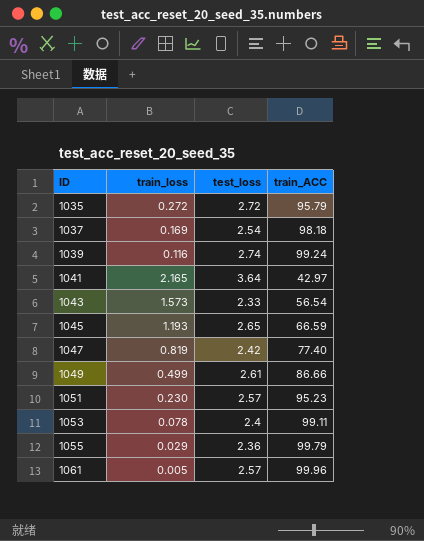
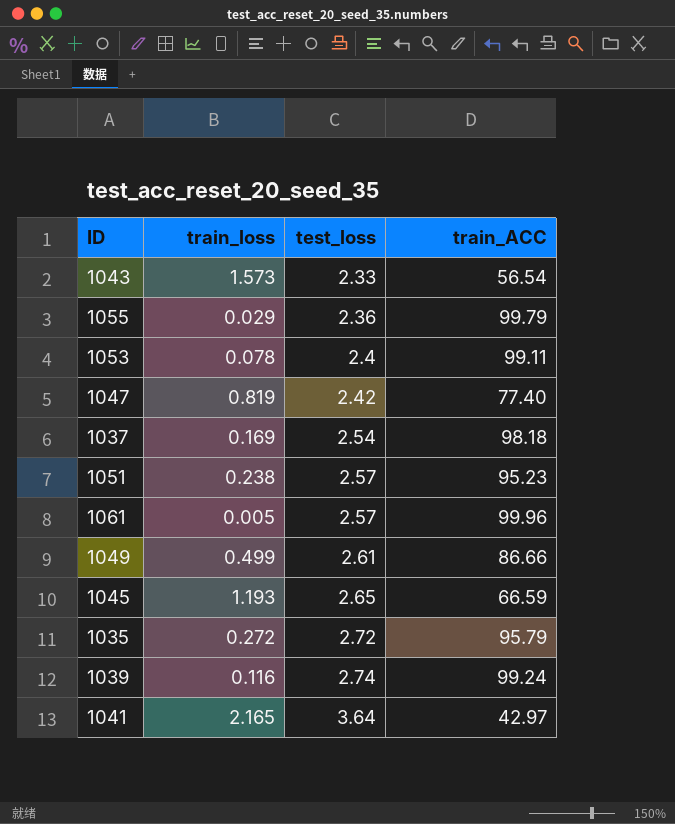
row order: ID ascending -> test_loss ascending
1051 | train_loss: 0.230 -> 0.238

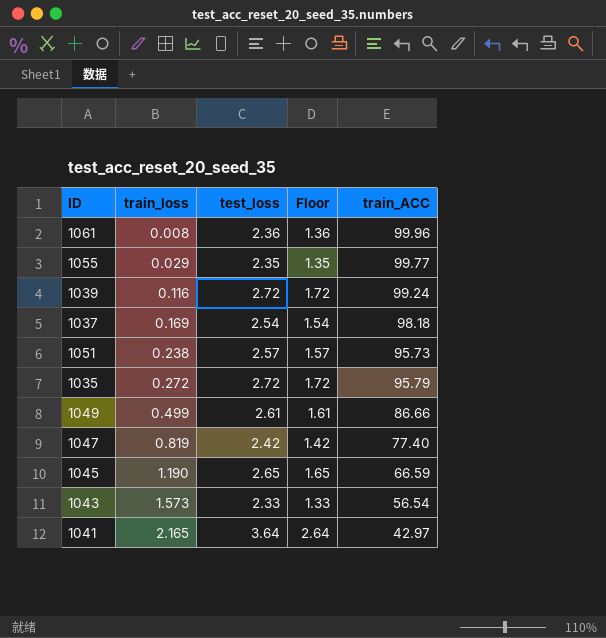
row order: test_loss ascending -> train_loss ascending
column Floor | formula: none -> [test_loss] - 1
row 1053: 0.078 | 2.4 | 99.11 -> none
1061 | train_loss: 0.005 -> 0.008
1061 | test_loss: 2.57 -> 2.36
1055 | test_loss: 2.36 -> 2.35
1055 | train_ACC: 99.79 -> 99.77
1039 | test_loss: 2.74 -> 2.72
1051 | train_ACC: 95.23 -> 95.73
1045 | train_loss: 1.193 -> 1.190

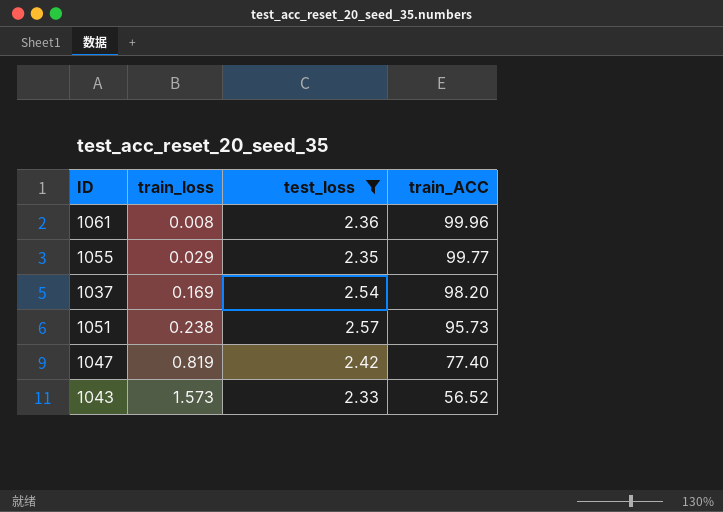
filter: none -> test_loss <= 2.57
column Floor | formula: [test_loss] - 1 -> none
1037 | train_ACC: 98.18 -> 98.20
1043 | train_ACC: 56.54 -> 56.52

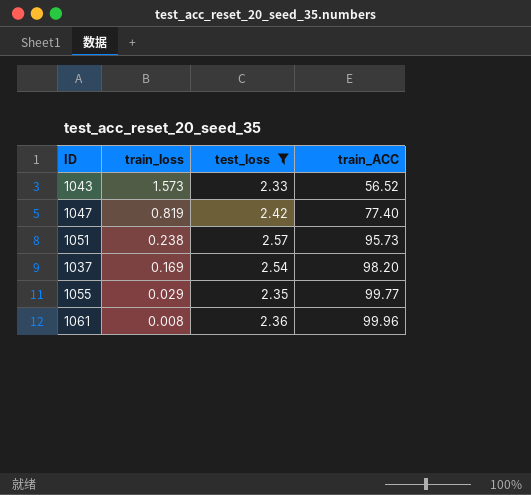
row order: train_loss ascending -> train_loss descending

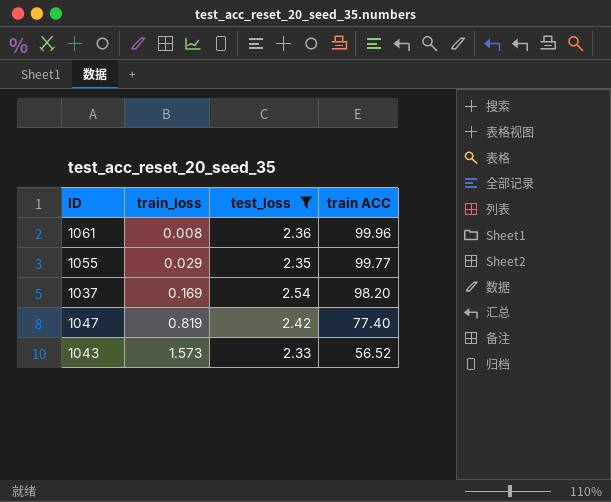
row order: train_loss descending -> train_loss ascending
column name: train_ACC -> train ACC
row 1051: 0.238 | 2.57 | 95.73 -> none

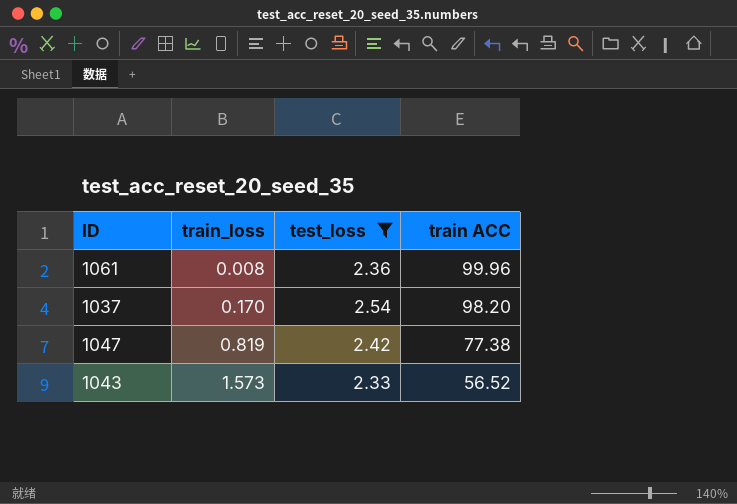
row 1055: 0.029 | 2.35 | 99.77 -> none
1037 | train_loss: 0.169 -> 0.170
1047 | train ACC: 77.40 -> 77.38

